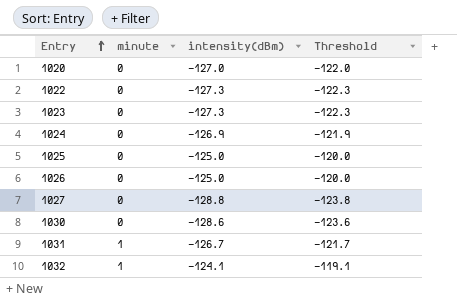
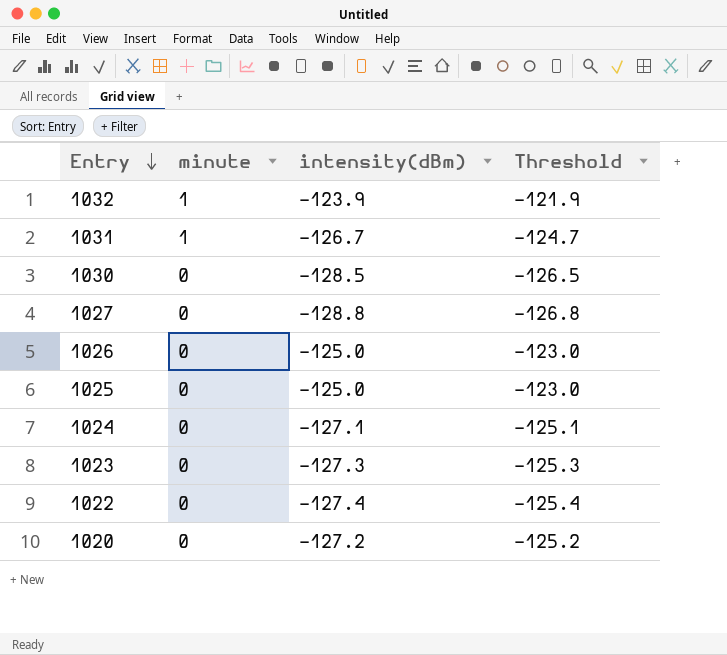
row order: Entry ascending -> Entry descending
column Threshold | formula: [intensity(dBm)] + 5 -> [intensity(dBm)] + 2
1032 | intensity(dBm): -124.1 -> -123.9
1030 | intensity(dBm): -128.6 -> -128.5
1024 | intensity(dBm): -126.9 -> -127.1
1022 | intensity(dBm): -127.3 -> -127.4
1020 | intensity(dBm): -127.0 -> -127.2

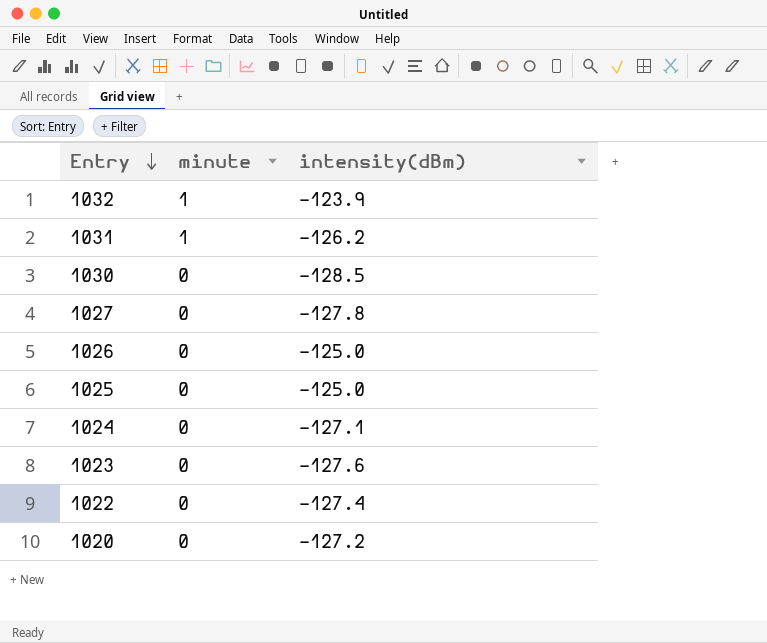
column Threshold | formula: [intensity(dBm)] + 2 -> none
1031 | intensity(dBm): -126.7 -> -126.2
1027 | intensity(dBm): -128.8 -> -127.8
1023 | intensity(dBm): -127.3 -> -127.6

